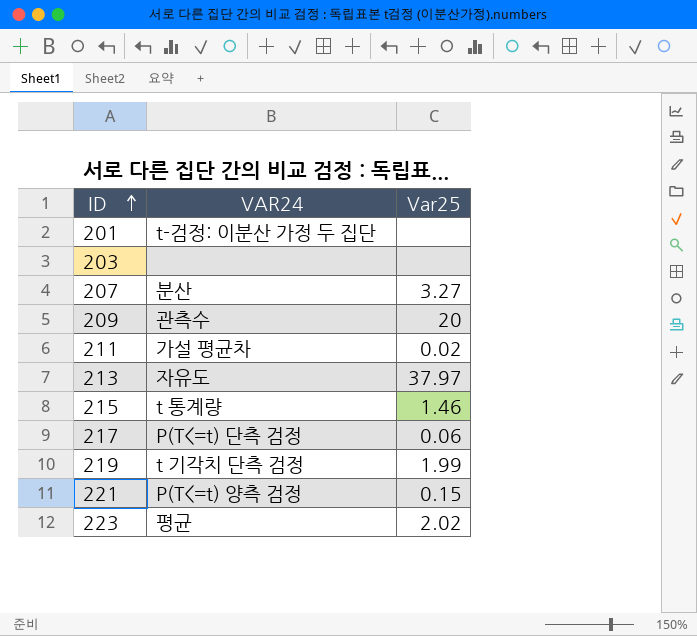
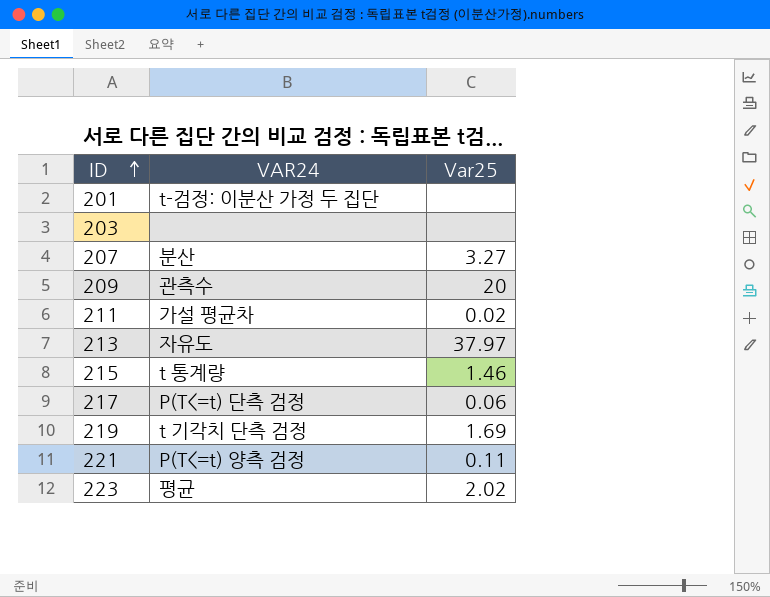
219 | Var25: 1.99 -> 1.69
221 | Var25: 0.15 -> 0.11

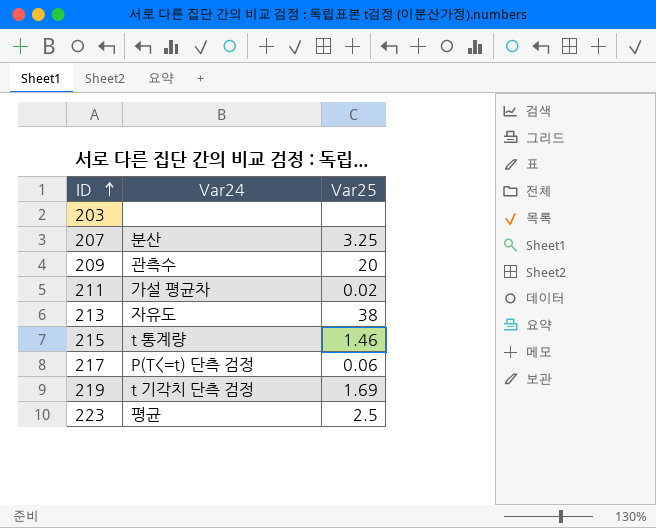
column name: VAR24 -> Var24
row 201: t-검정: 이분산 가정 두 집단 | none -> none
row 221: P(T<=t) 양측 검정 | 0.11 -> none
207 | Var25: 3.27 -> 3.25
213 | Var25: 37.97 -> 38
223 | Var25: 2.02 -> 2.5

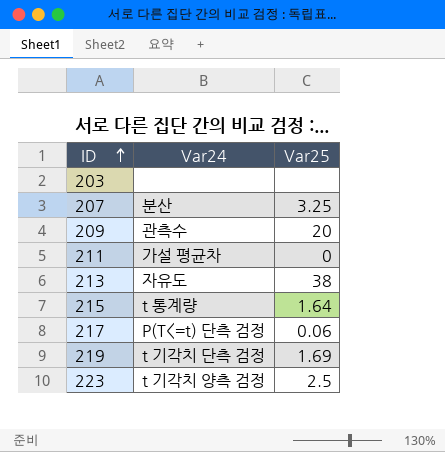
211 | Var25: 0.02 -> 0
215 | Var25: 1.46 -> 1.64
223 | Var24: 평균 -> t 기각치 양측 검정

